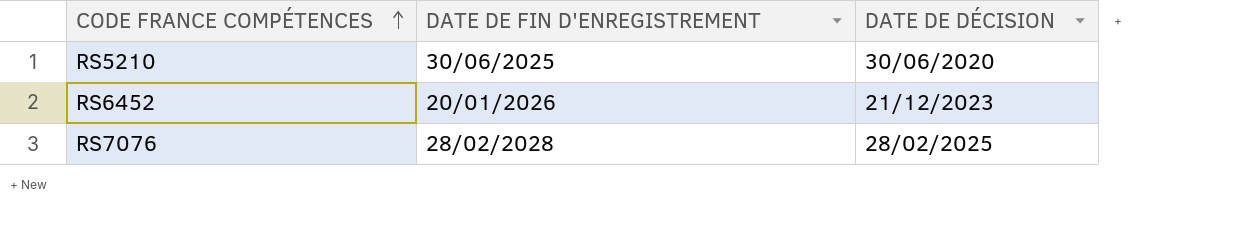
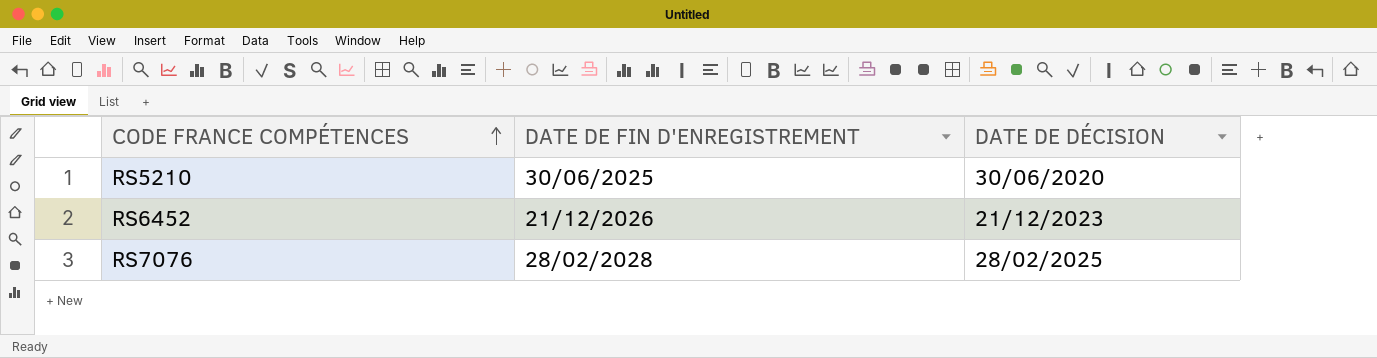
RS6452 | DATE DE FIN D'ENREGISTREMENT: 20/01/2026 -> 21/12/2026

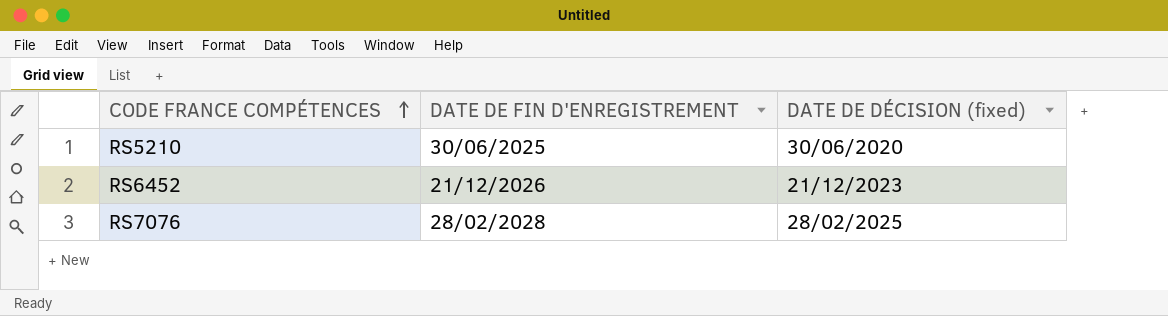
column name: DATE DE DÉCISION -> DATE DE DÉCISION (fixed)

